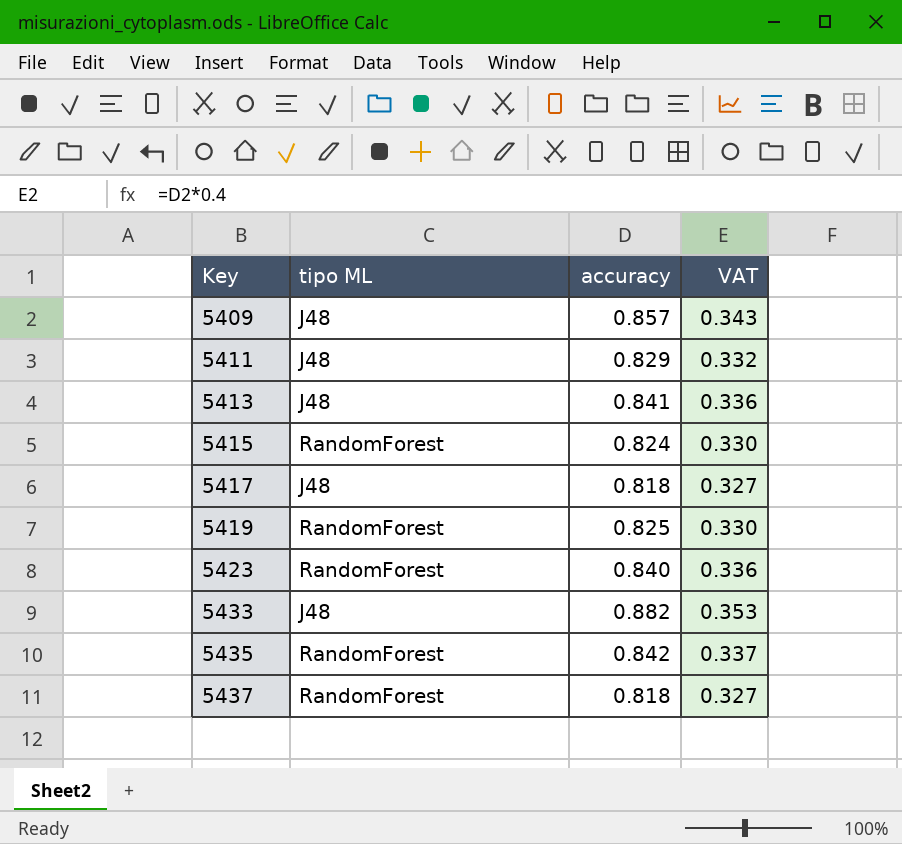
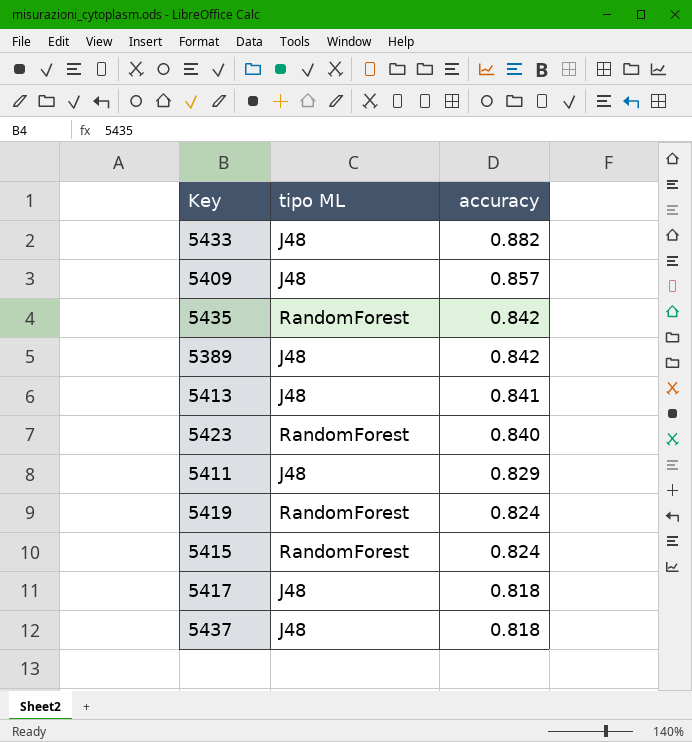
row order: Key ascending -> accuracy descending
column VAT | formula: [accuracy] * 0.4 -> none
row 5389: none -> J48 | 0.842
5419 | accuracy: 0.825 -> 0.824
5437 | tipo ML: RandomForest -> J48

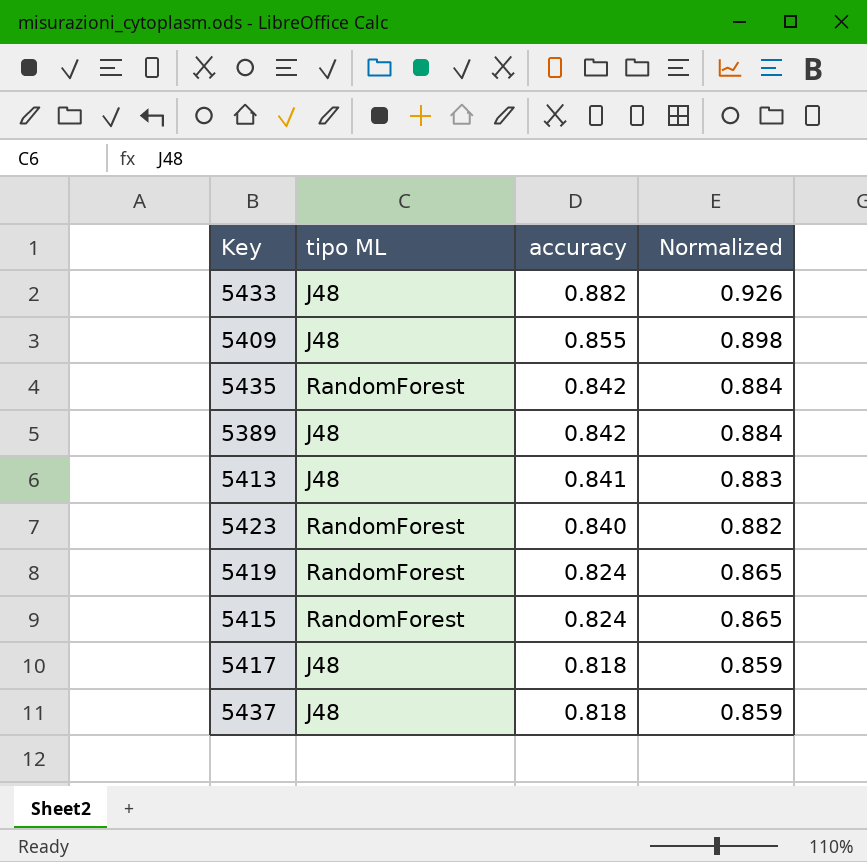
column Normalized | formula: none -> [accuracy] * 1.05
row 5411: J48 | 0.829 -> none
5409 | accuracy: 0.857 -> 0.855

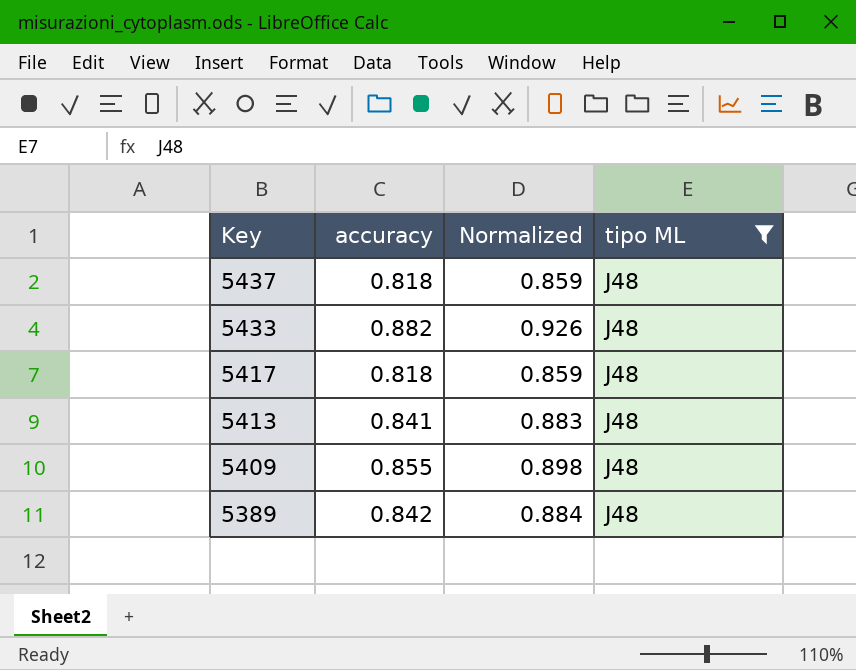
filter: none -> tipo ML = J48
row order: accuracy descending -> Key descending
column tipo ML | position: 2 -> 4

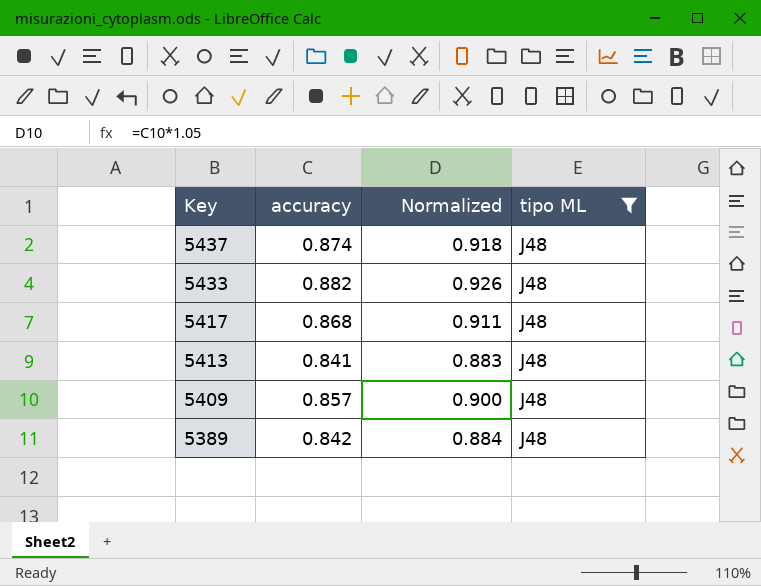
5437 | accuracy: 0.818 -> 0.874
5437 | Normalized: 0.859 -> 0.918
5417 | accuracy: 0.818 -> 0.868
5417 | Normalized: 0.859 -> 0.911
5409 | accuracy: 0.855 -> 0.857
5409 | Normalized: 0.898 -> 0.900

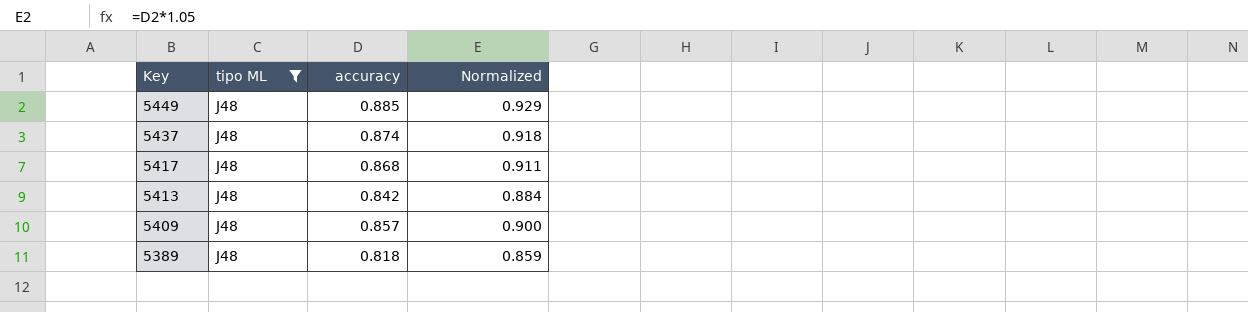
column tipo ML | position: 4 -> 2
row 5433: 0.882 | 0.926 | J48 -> none
row 5449: none -> J48 | 0.885 | 0.929
5413 | accuracy: 0.841 -> 0.842
5413 | Normalized: 0.883 -> 0.884
5389 | accuracy: 0.842 -> 0.818
5389 | Normalized: 0.884 -> 0.859

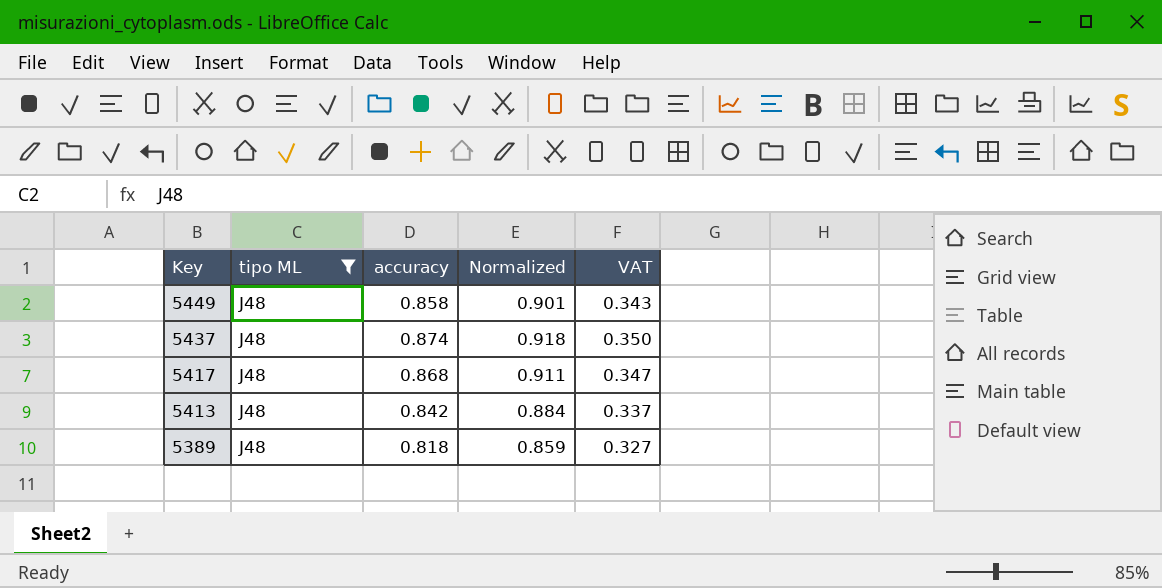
column VAT | formula: none -> [accuracy] * 0.4
row 5409: J48 | 0.857 | 0.900 -> none
5449 | accuracy: 0.885 -> 0.858
5449 | Normalized: 0.929 -> 0.901

